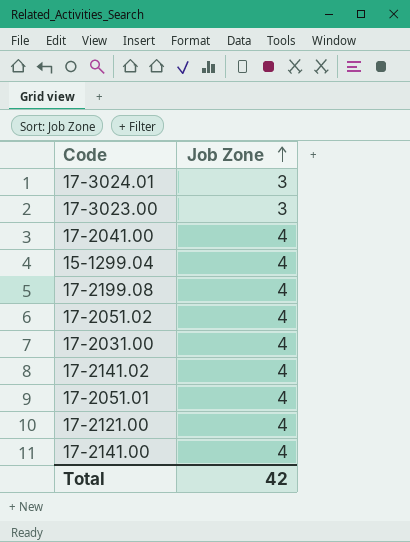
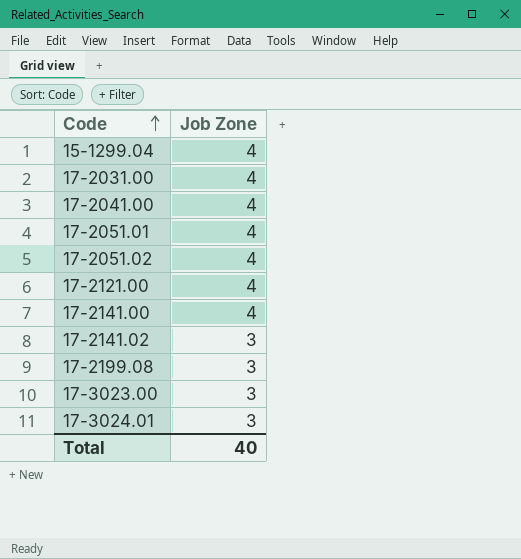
row order: Job Zone ascending -> Code ascending
17-2141.02 | Job Zone: 4 -> 3
17-2199.08 | Job Zone: 4 -> 3
Total | Job Zone: 42 -> 40

